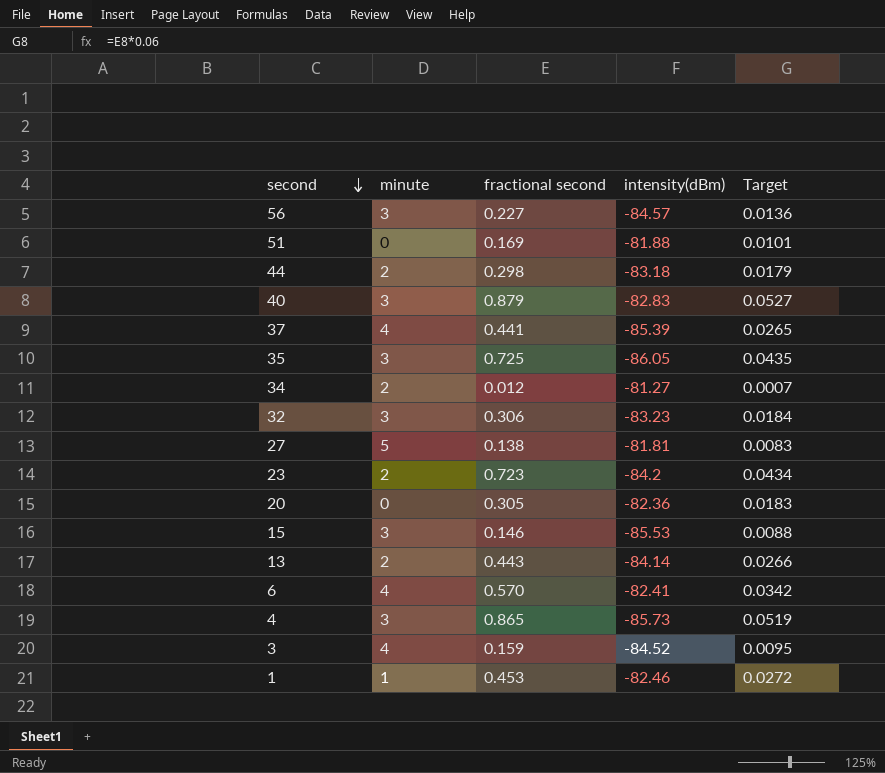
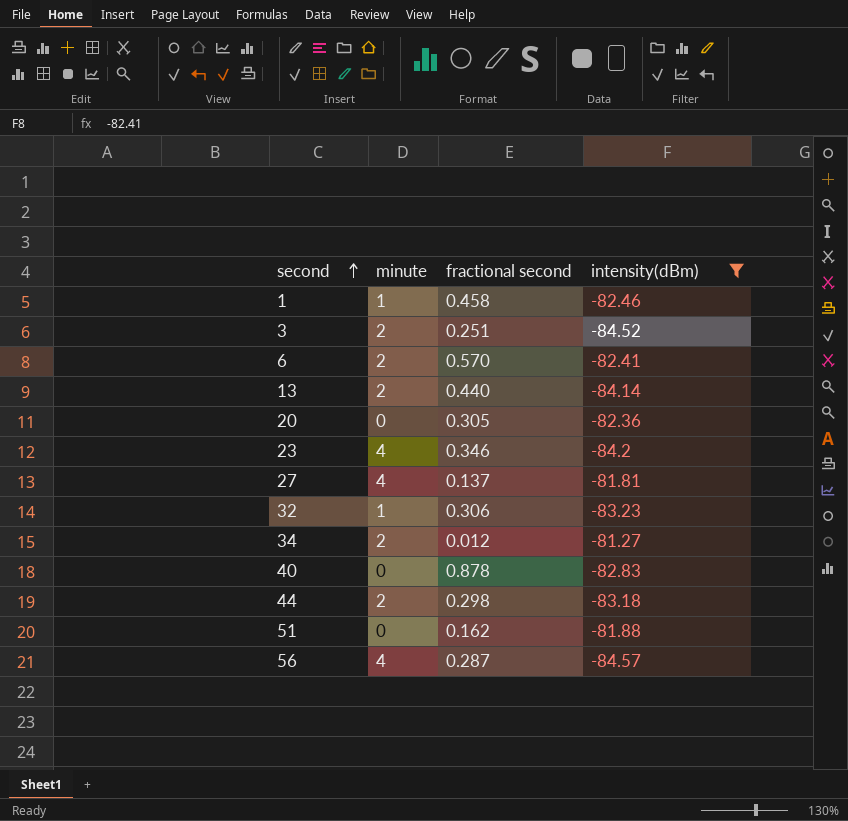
filter: none -> intensity(dBm) >= -84.57
row order: second descending -> second ascending
column Target | formula: [fractional second] * 0.06 -> none
1 | fractional second: 0.453 -> 0.458
3 | minute: 4 -> 2
3 | fractional second: 0.159 -> 0.251
6 | minute: 4 -> 2
13 | fractional second: 0.443 -> 0.440
23 | minute: 2 -> 4
23 | fractional second: 0.723 -> 0.346
27 | minute: 5 -> 4
27 | fractional second: 0.138 -> 0.137
32 | minute: 3 -> 1
40 | minute: 3 -> 0
40 | fractional second: 0.879 -> 0.878
51 | fractional second: 0.169 -> 0.162
56 | minute: 3 -> 4
56 | fractional second: 0.227 -> 0.287

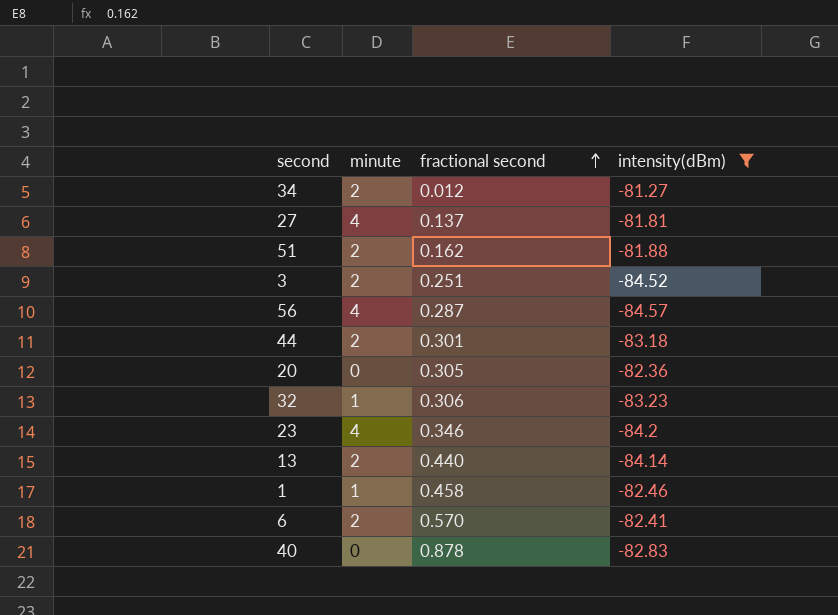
row order: second ascending -> fractional second ascending
51 | minute: 0 -> 2
44 | fractional second: 0.298 -> 0.301

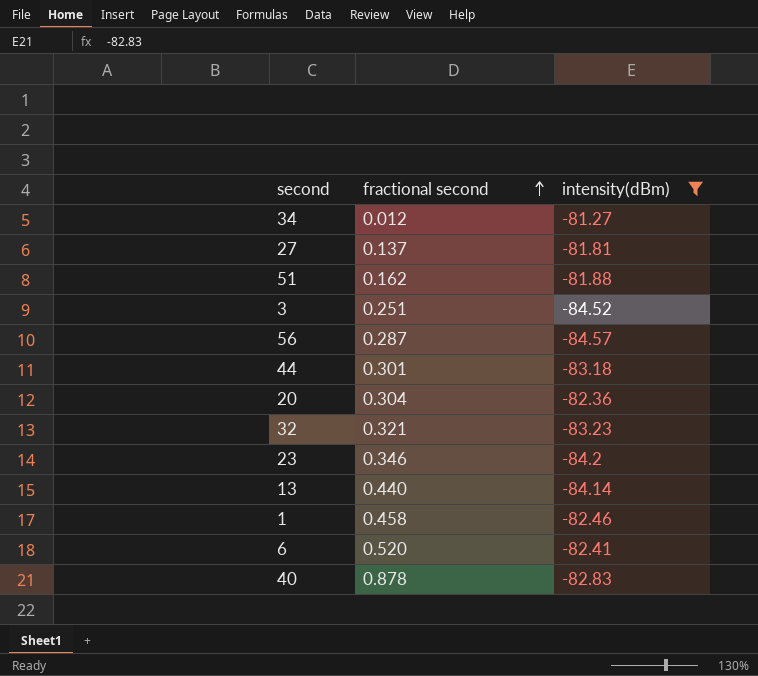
column minute | position: 2 -> none
20 | fractional second: 0.305 -> 0.304
32 | fractional second: 0.306 -> 0.321
6 | fractional second: 0.570 -> 0.520

